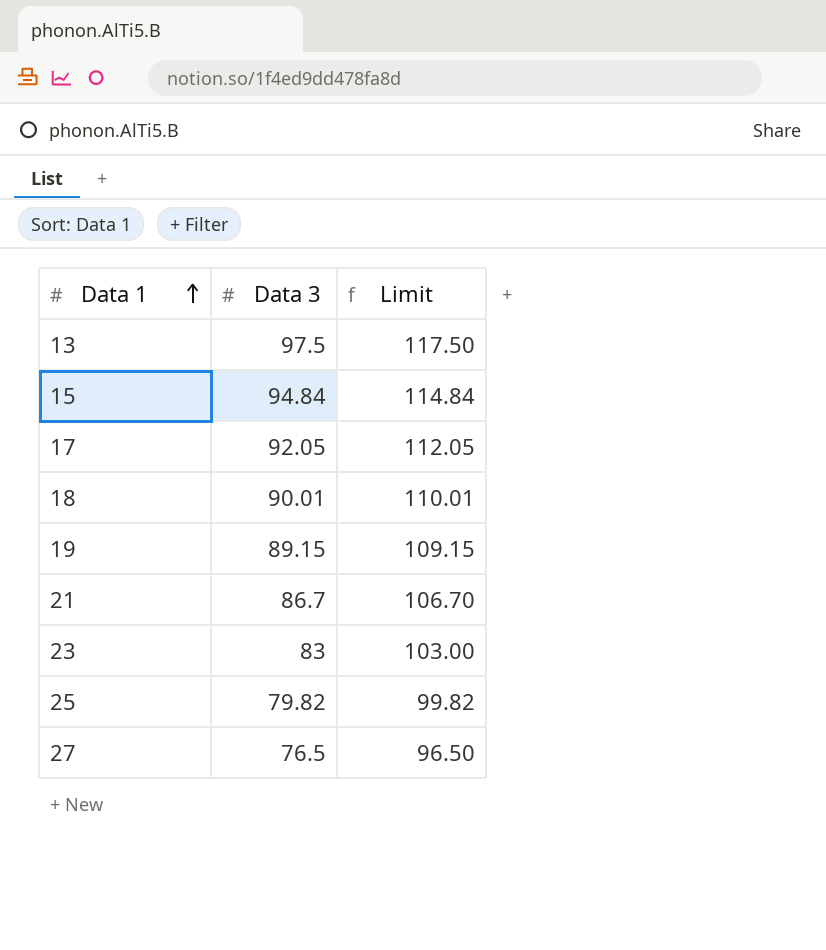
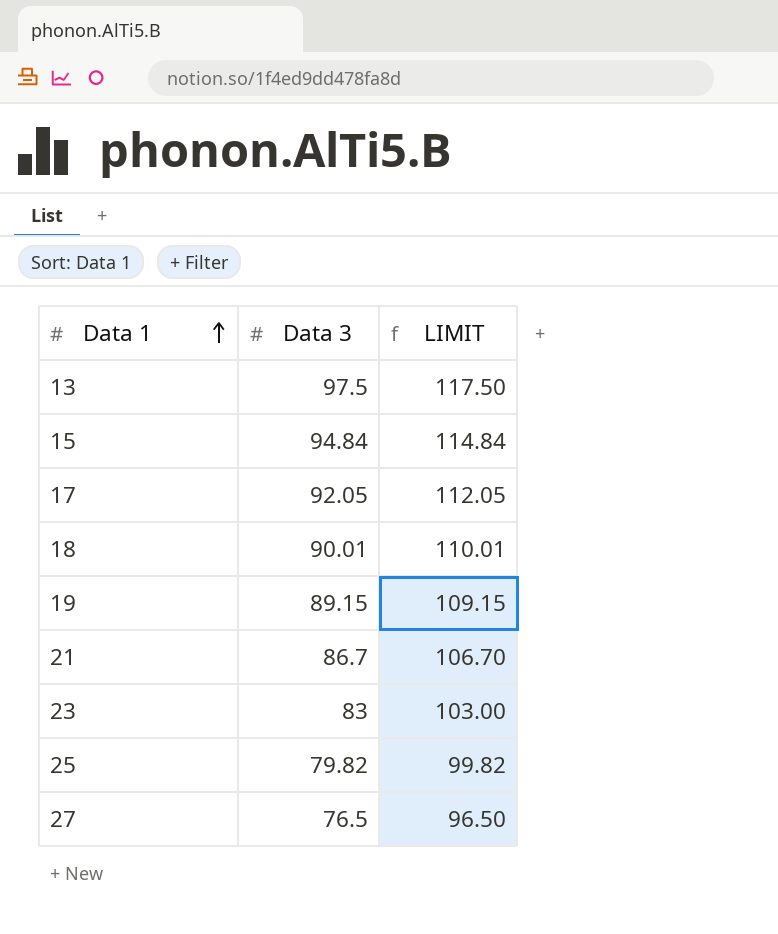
column name: Limit -> LIMIT

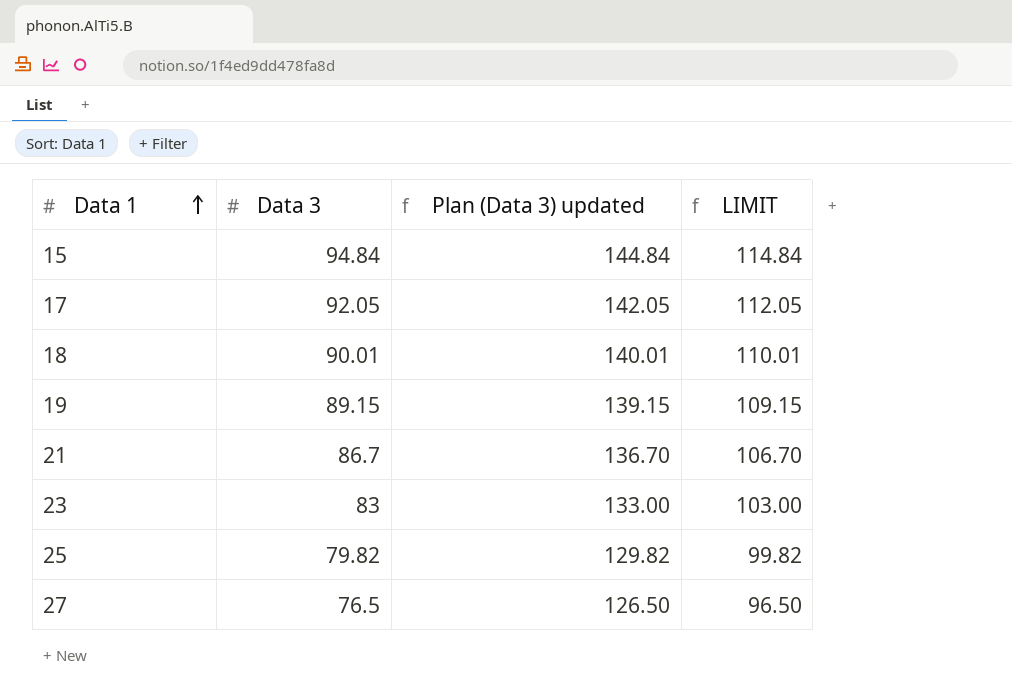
column Plan (Data 3) updated | formula: none -> [Data 3] + 50
row 13: 97.5 | 117.50 -> none

